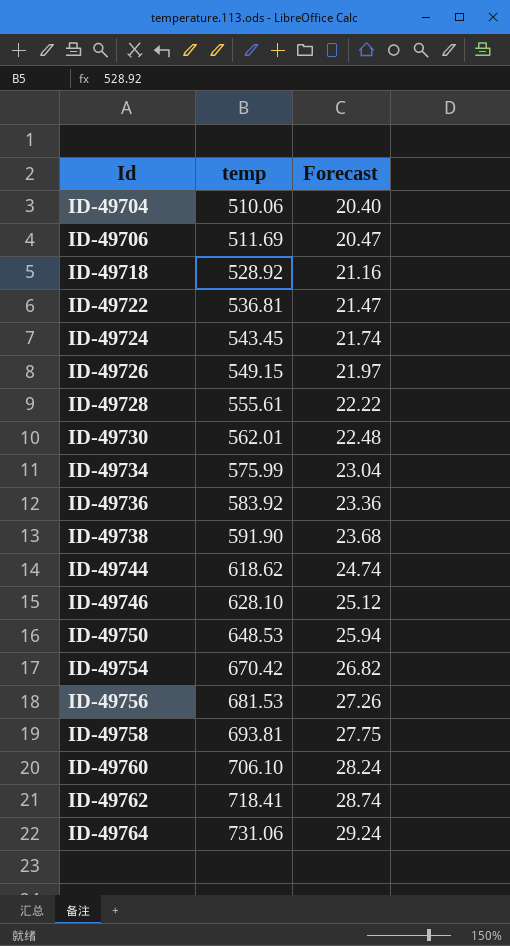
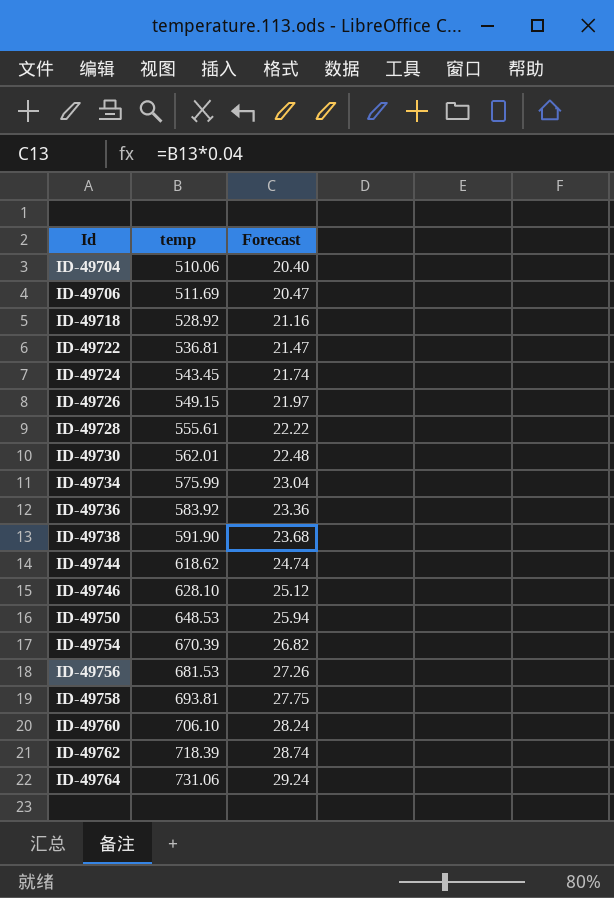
ID-49754 | temp: 670.42 -> 670.39
ID-49762 | temp: 718.41 -> 718.39

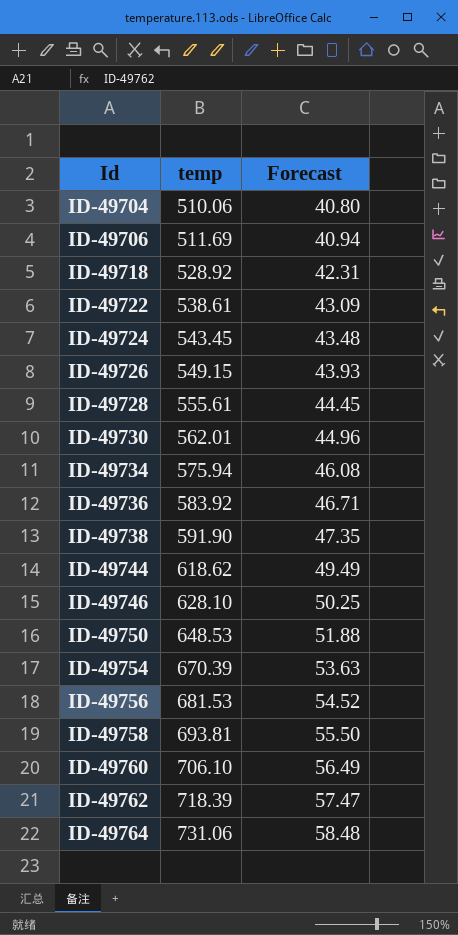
column Forecast | formula: [temp] * 0.04 -> [temp] * 0.08
ID-49722 | temp: 536.81 -> 538.61
ID-49734 | temp: 575.99 -> 575.94

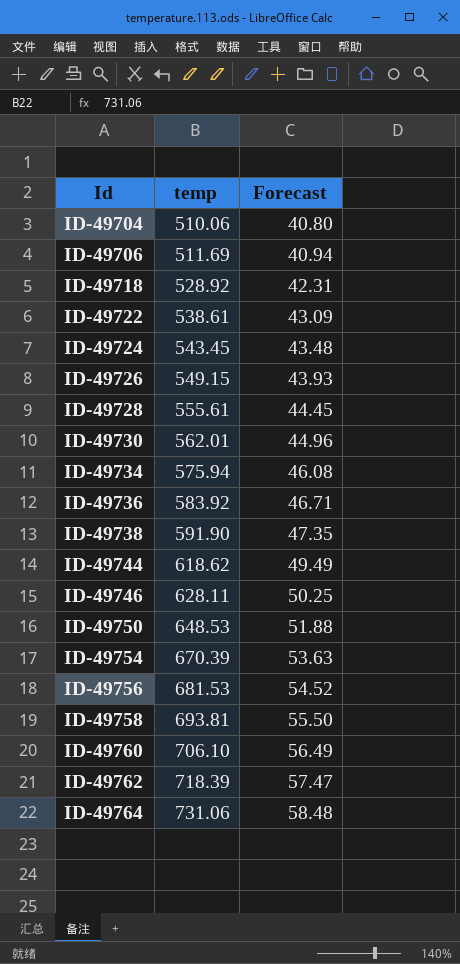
ID-49746 | temp: 628.10 -> 628.11

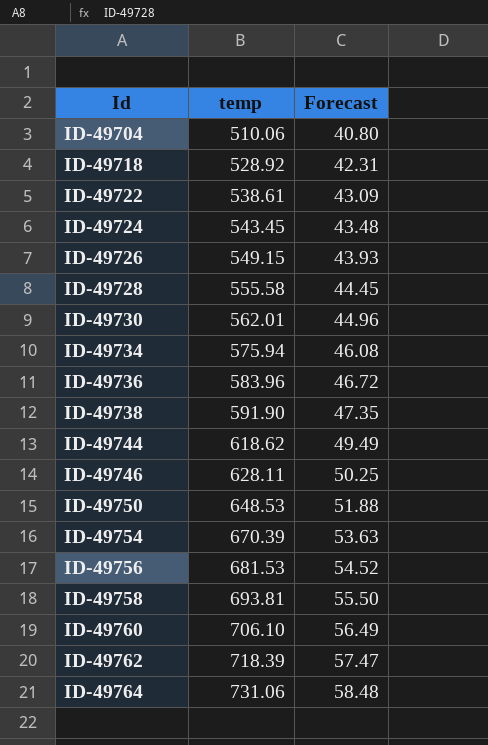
row ID-49706: 511.69 | 40.94 -> none
ID-49728 | temp: 555.61 -> 555.58
ID-49736 | temp: 583.92 -> 583.96
ID-49736 | Forecast: 46.71 -> 46.72

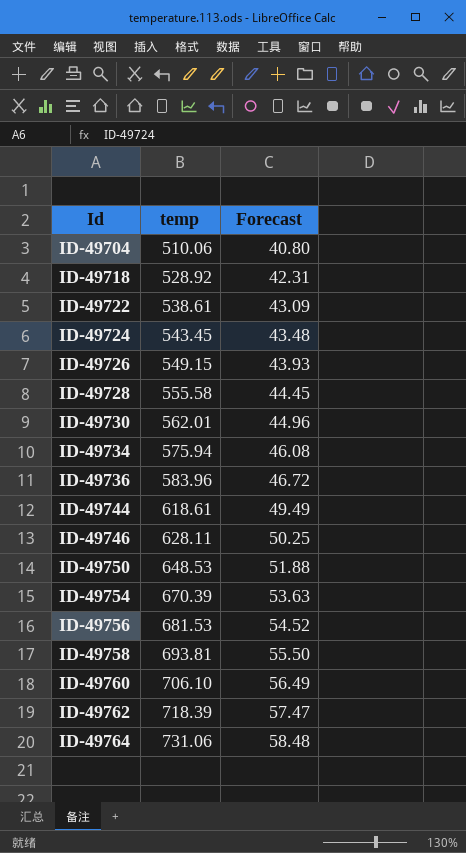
row ID-49738: 591.90 | 47.35 -> none
ID-49744 | temp: 618.62 -> 618.61

